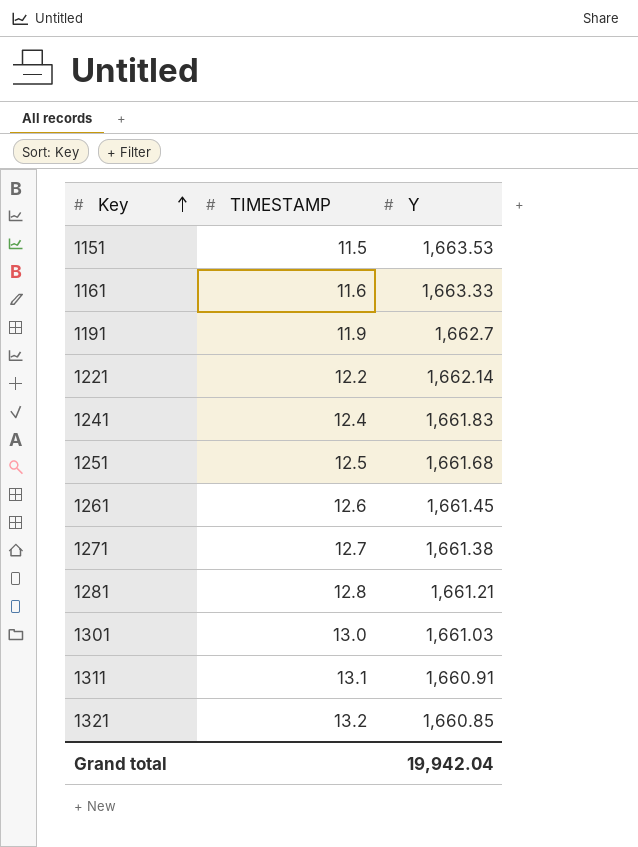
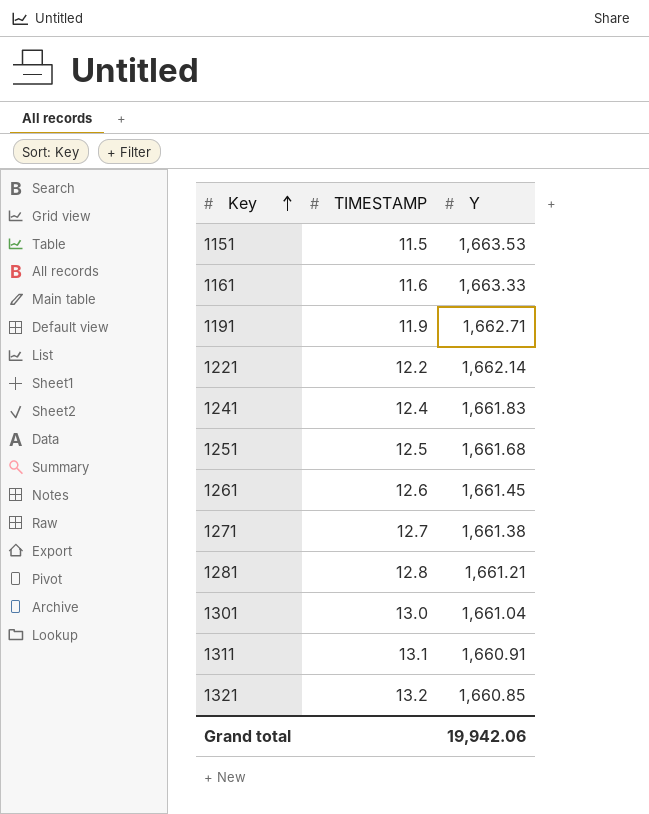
1191 | Y: 1,662.7 -> 1,662.71
1301 | Y: 1,661.03 -> 1,661.04
Grand total | Y: 19,942.04 -> 19,942.06

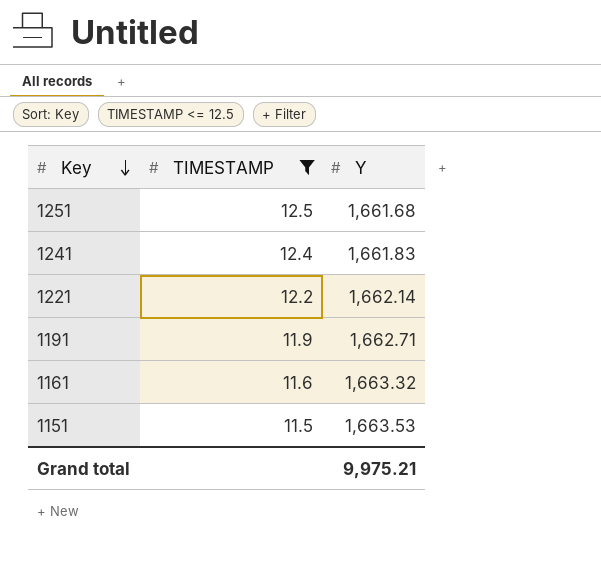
filter: none -> TIMESTAMP <= 12.5
row order: Key ascending -> Key descending
1161 | Y: 1,663.33 -> 1,663.32
Grand total | Y: 19,942.06 -> 9,975.21

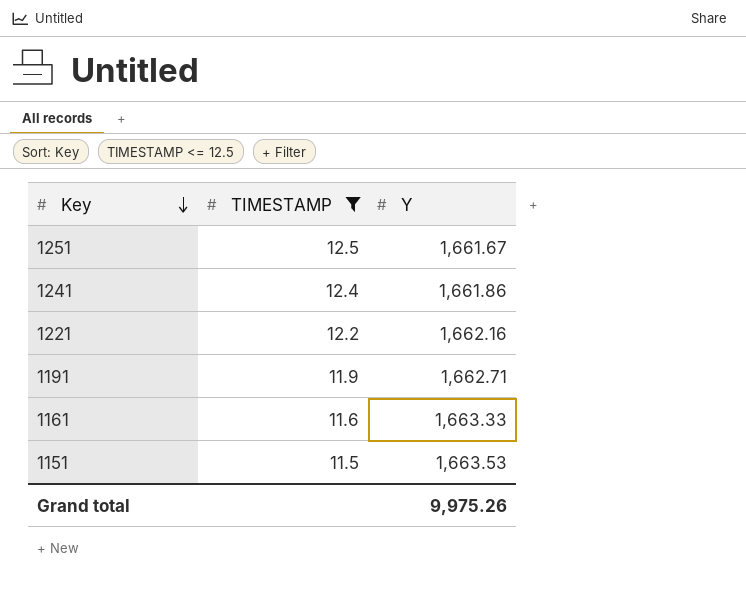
1251 | Y: 1,661.68 -> 1,661.67
1241 | Y: 1,661.83 -> 1,661.86
1221 | Y: 1,662.14 -> 1,662.16
1161 | Y: 1,663.32 -> 1,663.33
Grand total | Y: 9,975.21 -> 9,975.26

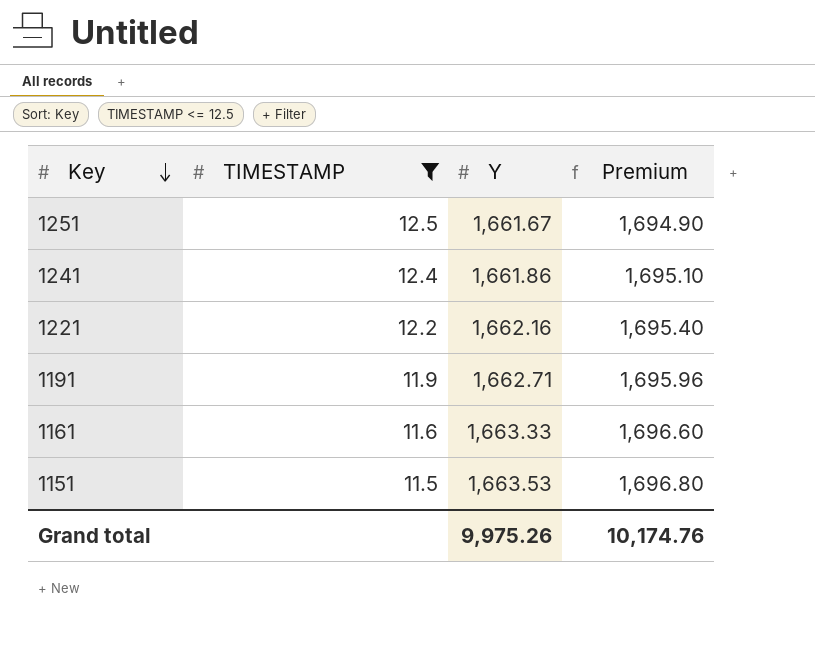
column Premium | formula: none -> [Y] * 1.02

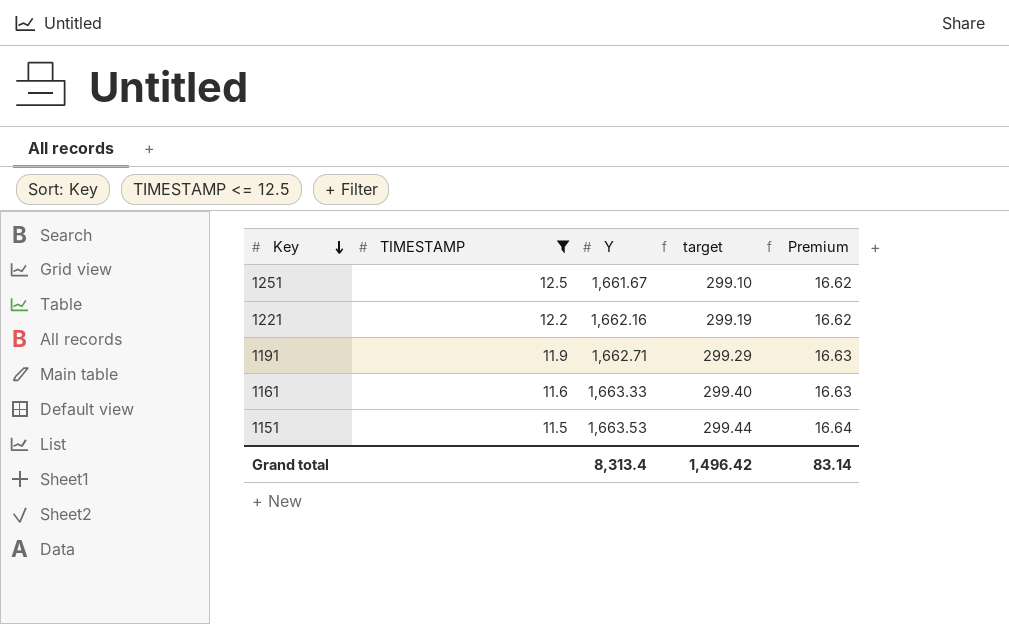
column target | formula: none -> [Y] * 0.18
column Premium | formula: [Y] * 1.02 -> [Y] * 0.01
row 1241: 12.4 | 1,661.86 | 1,695.10 -> none
Grand total | Y: 9,975.26 -> 8,313.4
Grand total | Premium: 10,174.76 -> 83.14

